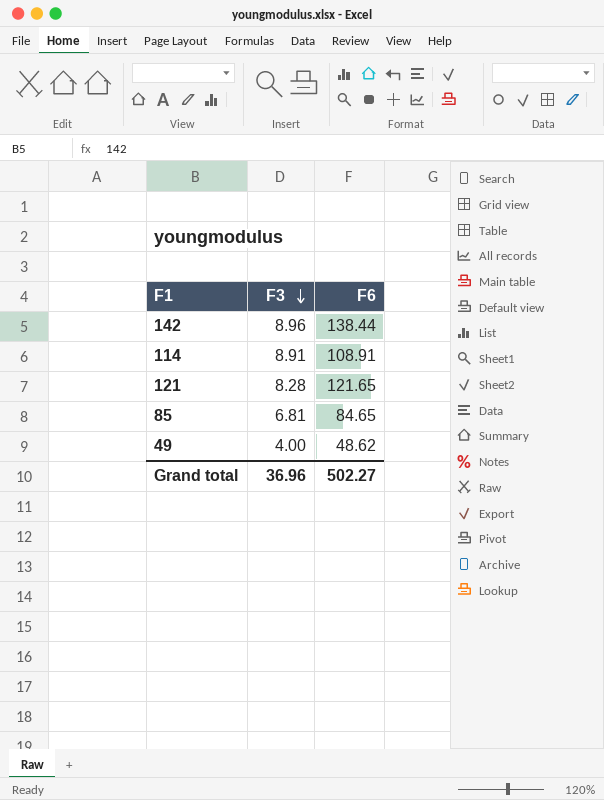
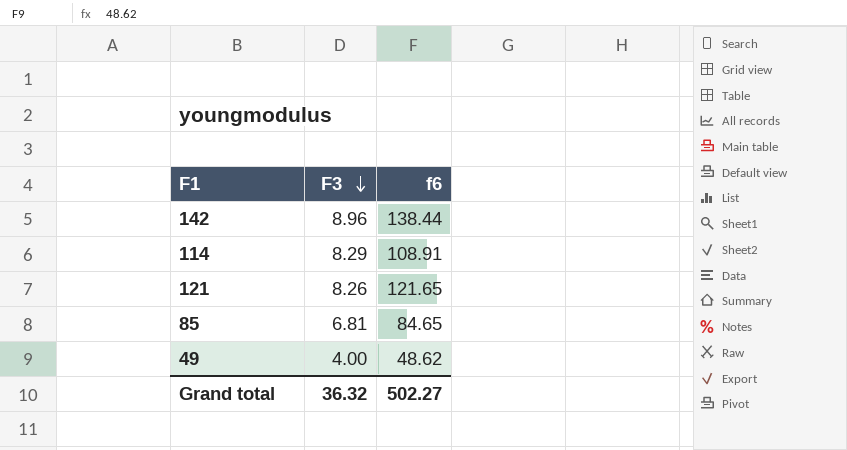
column name: F6 -> f6
114 | F3: 8.91 -> 8.29
121 | F3: 8.28 -> 8.26
Grand total | F3: 36.96 -> 36.32

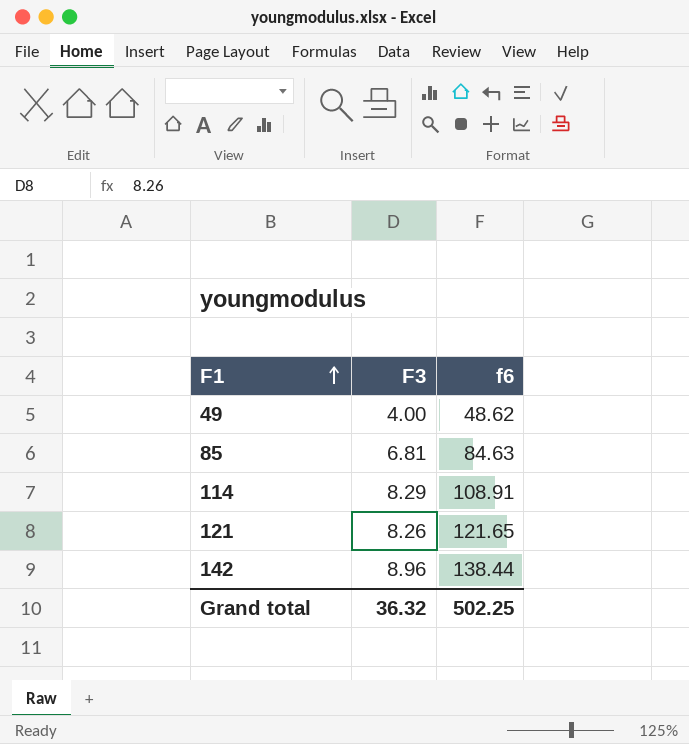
row order: F3 descending -> F1 ascending
85 | f6: 84.65 -> 84.63
Grand total | f6: 502.27 -> 502.25

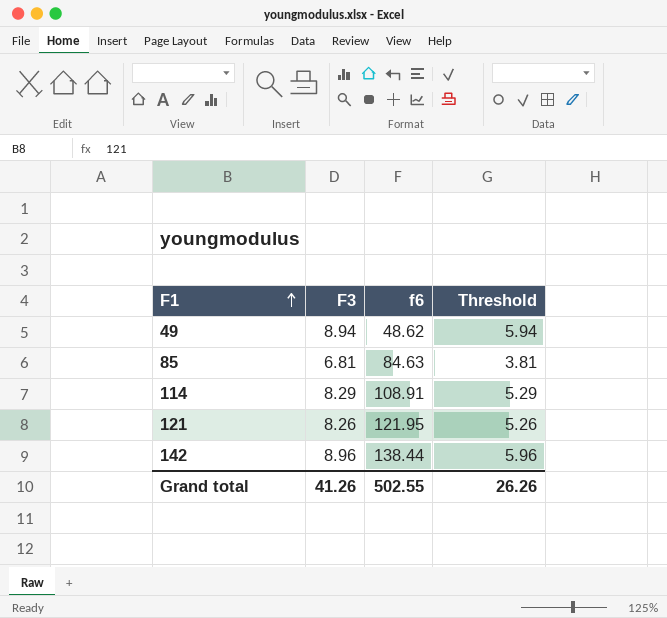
column Threshold | formula: none -> [F3] - 3
49 | F3: 4.00 -> 8.94
121 | f6: 121.65 -> 121.95
Grand total | F3: 36.32 -> 41.26
Grand total | f6: 502.25 -> 502.55

